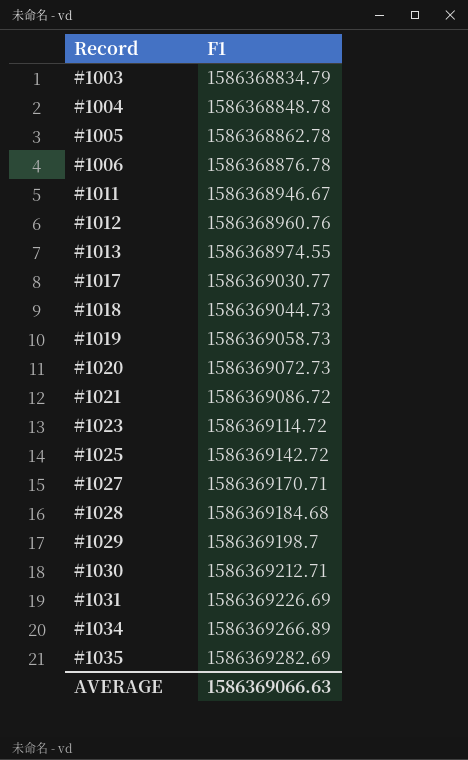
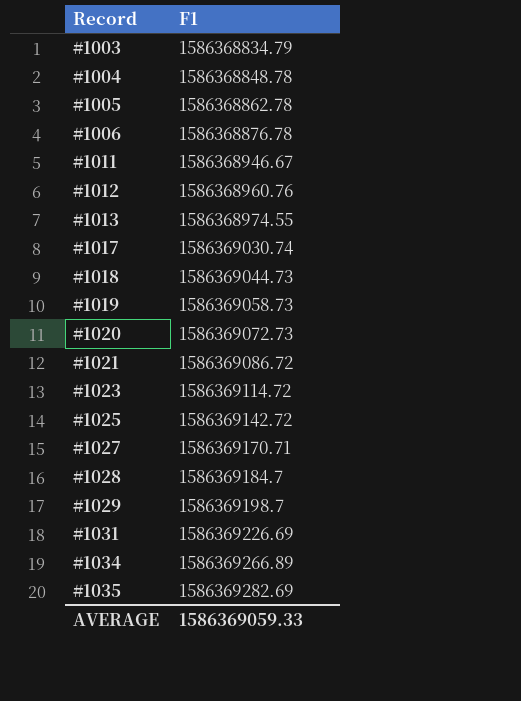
row #1030: 1586369212.71 -> none
#1017 | F1: 1586369030.77 -> 1586369030.74
#1028 | F1: 1586369184.68 -> 1586369184.7
AVERAGE | F1: 1586369066.63 -> 1586369059.33

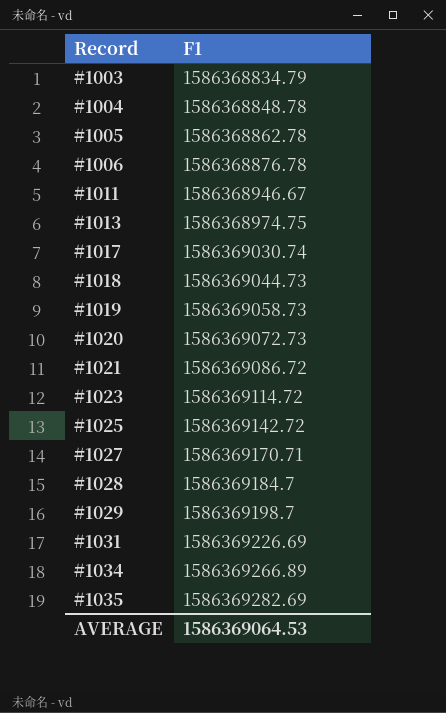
row #1012: 1586368960.76 -> none
#1013 | F1: 1586368974.55 -> 1586368974.75
AVERAGE | F1: 1586369059.33 -> 1586369064.53

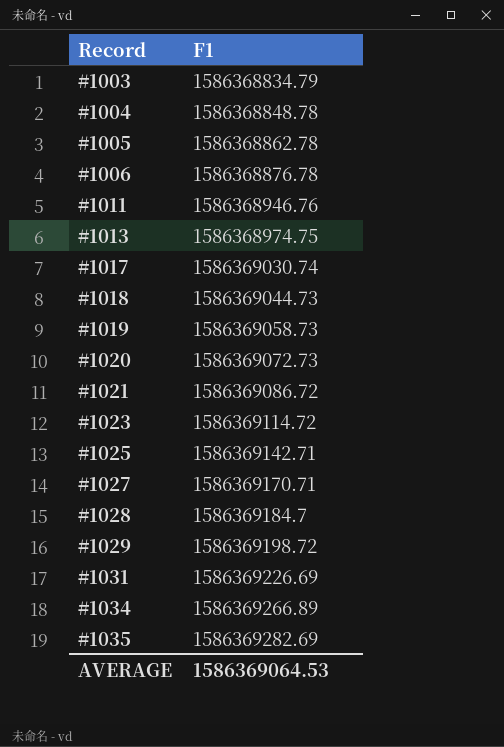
#1011 | F1: 1586368946.67 -> 1586368946.76
#1025 | F1: 1586369142.72 -> 1586369142.71
#1029 | F1: 1586369198.7 -> 1586369198.72

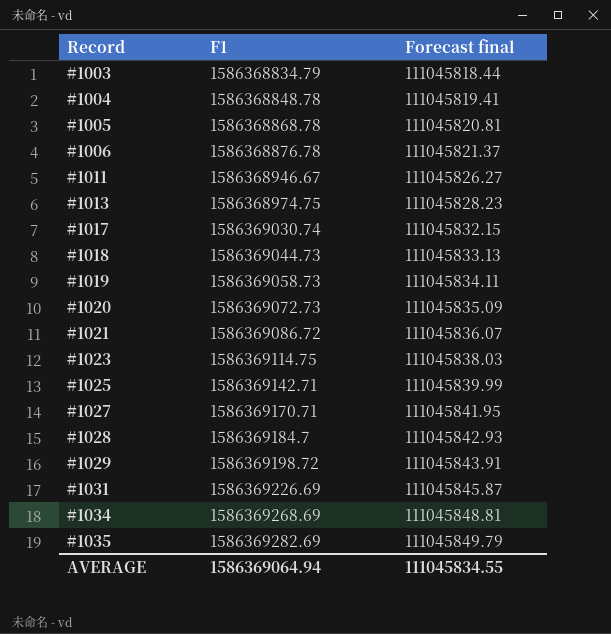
column Forecast final | formula: none -> [F1] * 0.07
#1005 | F1: 1586368862.78 -> 1586368868.78
#1011 | F1: 1586368946.76 -> 1586368946.67
#1023 | F1: 1586369114.72 -> 1586369114.75
#1034 | F1: 1586369266.89 -> 1586369268.69
AVERAGE | F1: 1586369064.53 -> 1586369064.94

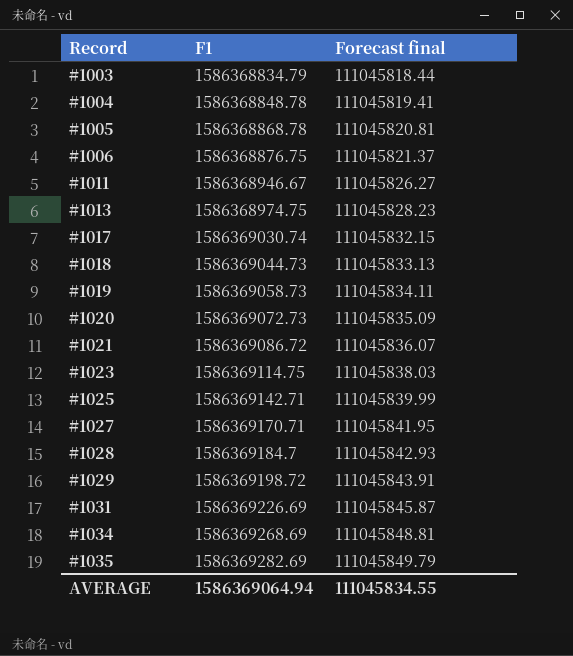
#1006 | F1: 1586368876.78 -> 1586368876.75

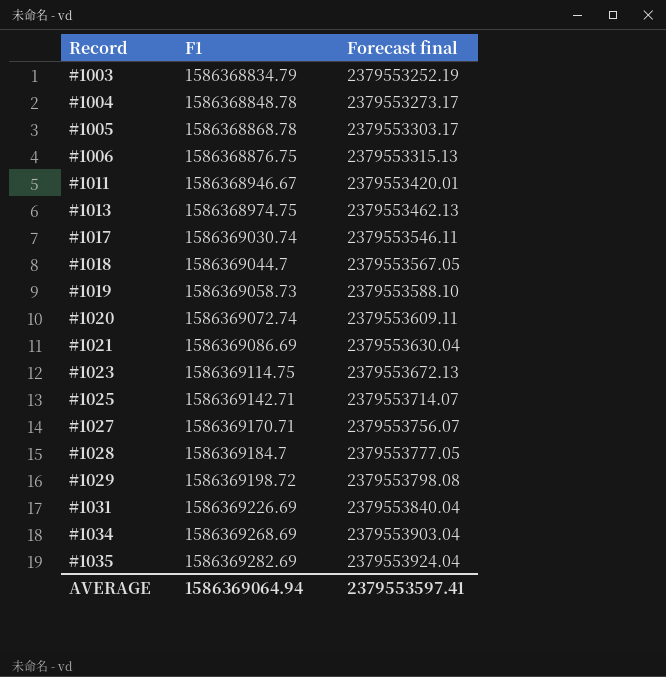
column Forecast final | formula: [F1] * 0.07 -> [F1] * 1.5
#1018 | F1: 1586369044.73 -> 1586369044.7
#1020 | F1: 1586369072.73 -> 1586369072.74
#1021 | F1: 1586369086.72 -> 1586369086.69
AVERAGE | Forecast final: 111045834.55 -> 2379553597.41

